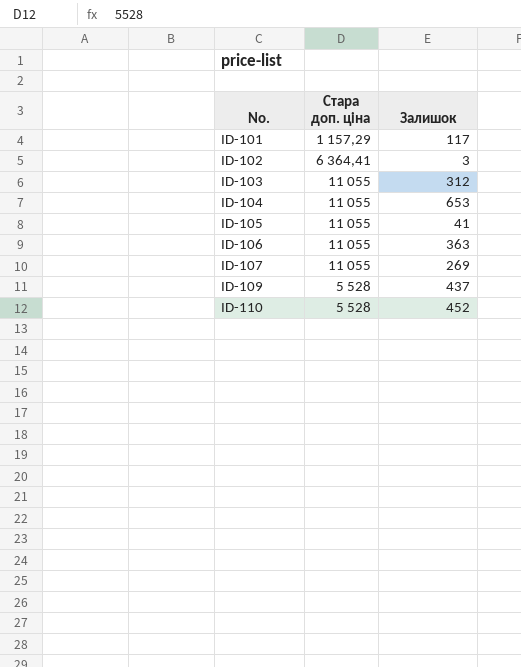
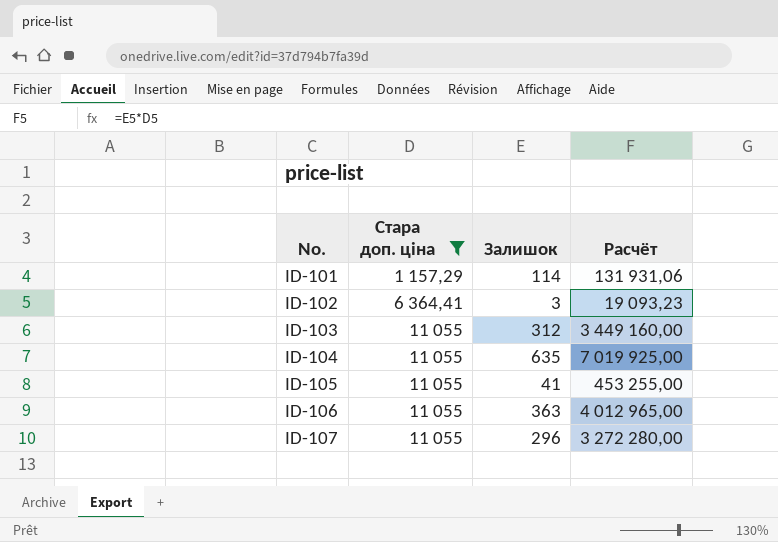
filter: none -> Стара доп. ціна != 5 528
column Расчёт | formula: none -> [Стара доп. ціна] * [Залишок]
ID-101 | Залишок: 117 -> 114
ID-104 | Залишок: 653 -> 635
ID-107 | Залишок: 269 -> 296

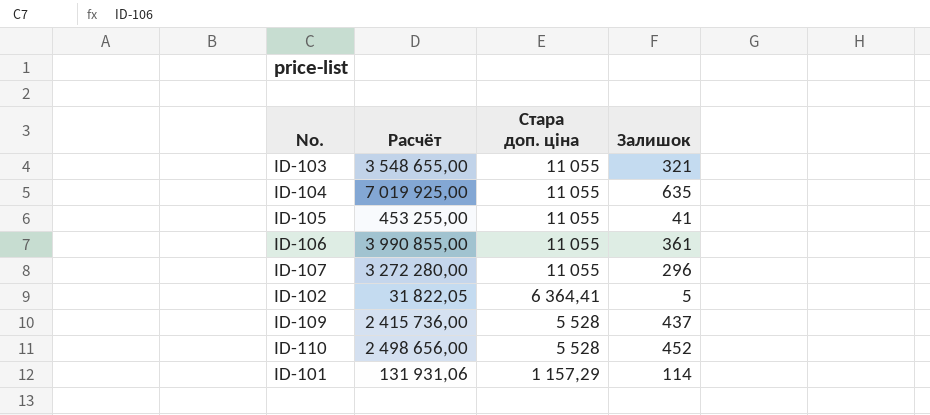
filter: Стара доп. ціна != 5 528 -> none
row order: No. ascending -> Стара доп. ціна descending
column Расчёт | position: 4 -> 2
ID-103 | Расчёт: 3 449 160,00 -> 3 548 655,00
ID-103 | Залишок: 312 -> 321
ID-106 | Расчёт: 4 012 965,00 -> 3 990 855,00
ID-106 | Залишок: 363 -> 361
ID-102 | Расчёт: 19 093,23 -> 31 822,05
ID-102 | Залишок: 3 -> 5

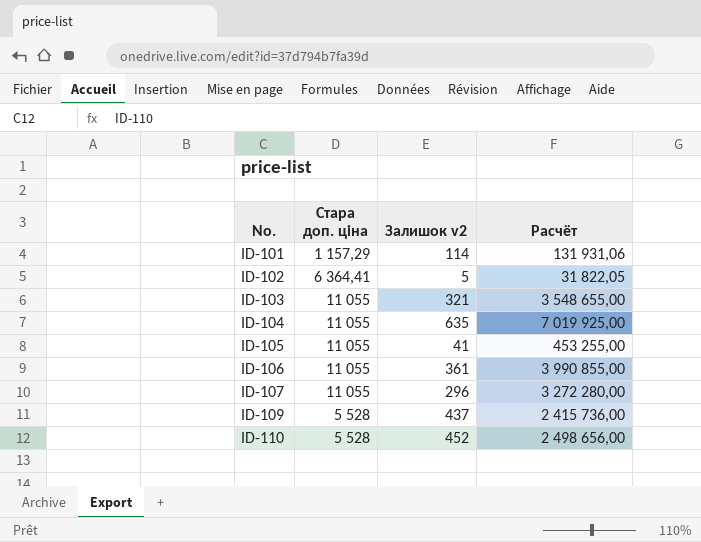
row order: Стара доп. ціна descending -> No. ascending
column name: Залишок -> Залишок v2
column Расчёт | position: 2 -> 4

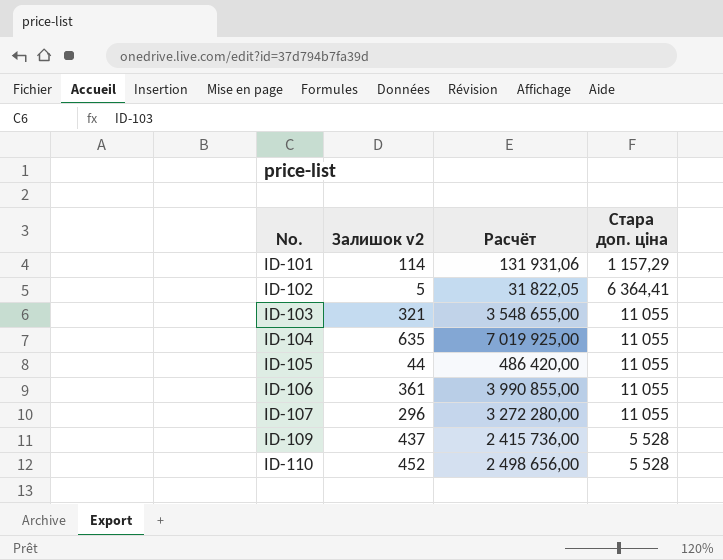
column Стара доп. ціна | position: 2 -> 4
ID-105 | Залишок v2: 41 -> 44
ID-105 | Расчёт: 453 255,00 -> 486 420,00

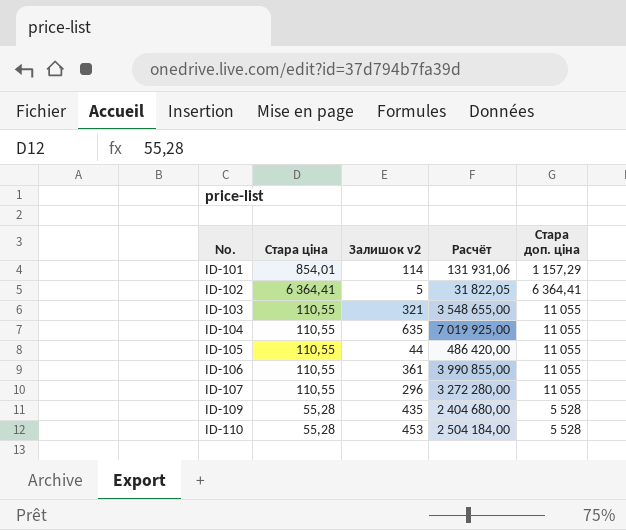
column Стара ціна | position: none -> 2
ID-109 | Залишок v2: 437 -> 435
ID-109 | Расчёт: 2 415 736,00 -> 2 404 680,00
ID-110 | Залишок v2: 452 -> 453
ID-110 | Расчёт: 2 498 656,00 -> 2 504 184,00

